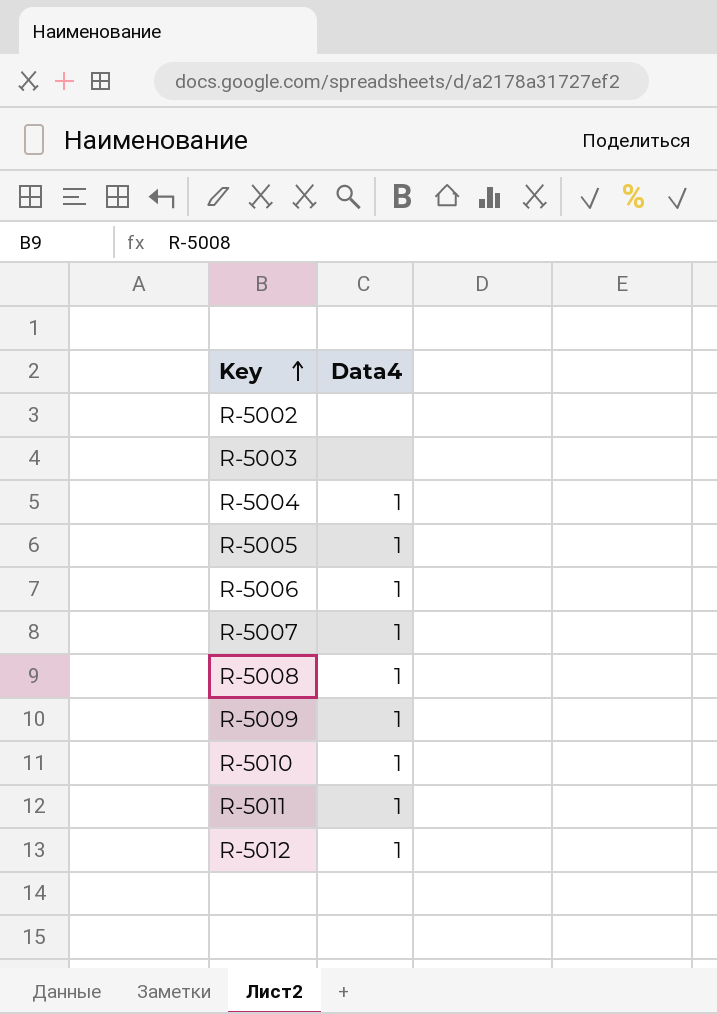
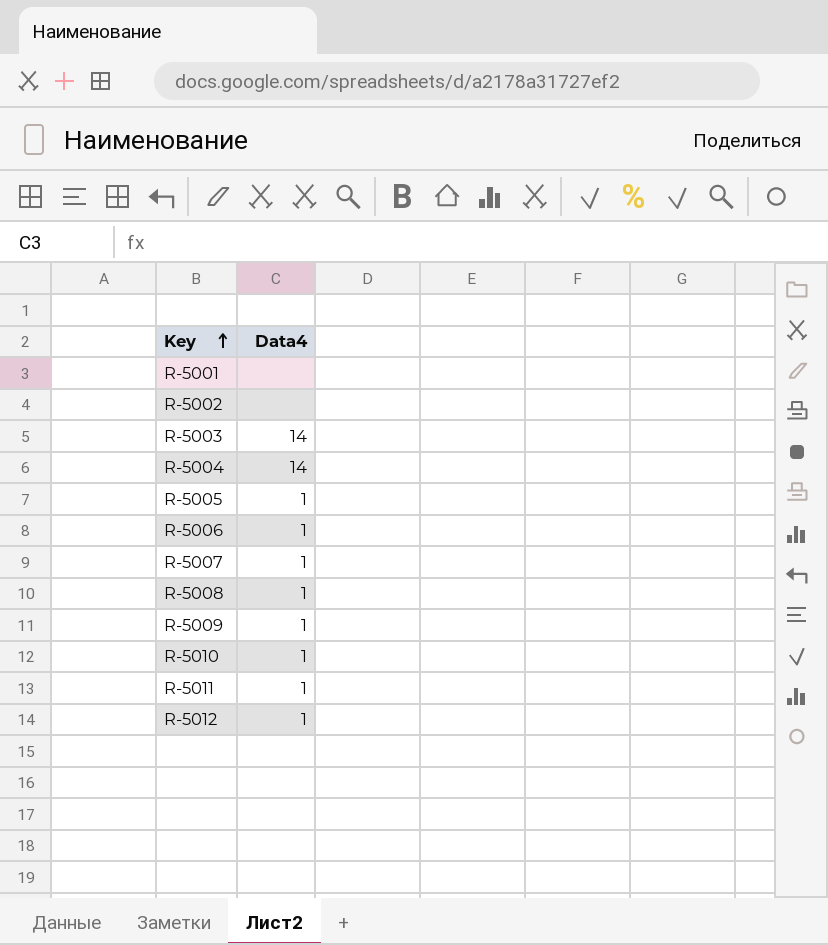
row R-5001: none -> none
R-5003 | Data4: none -> 14
R-5004 | Data4: 1 -> 14

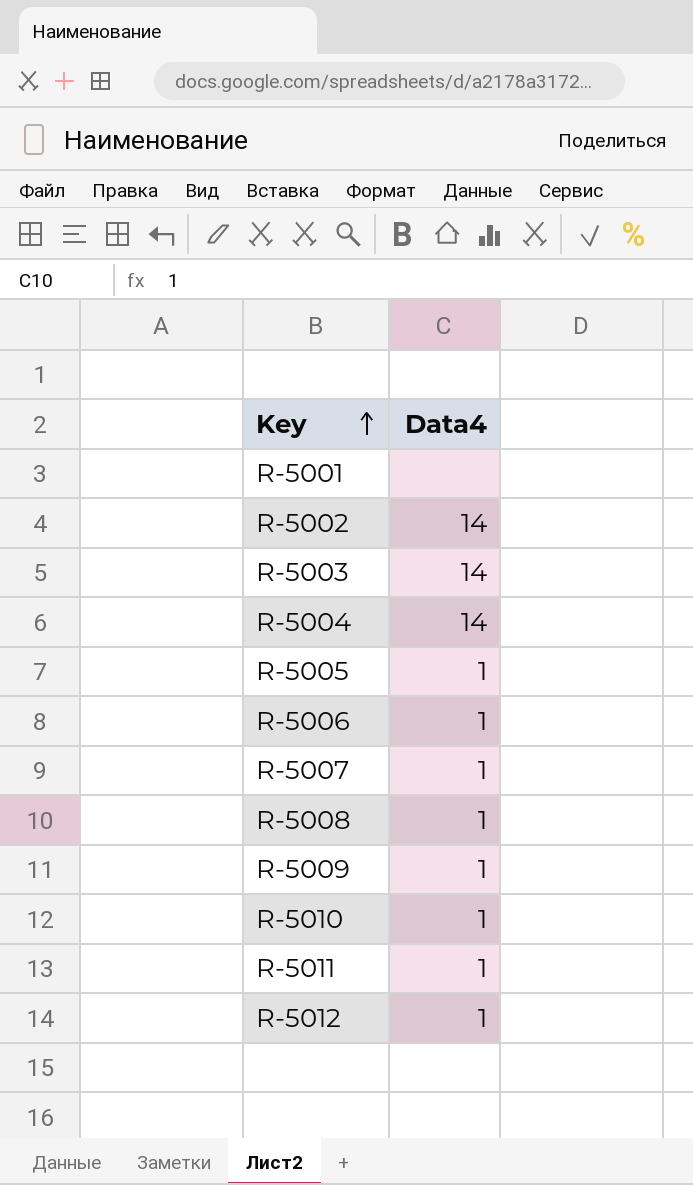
R-5002 | Data4: none -> 14

